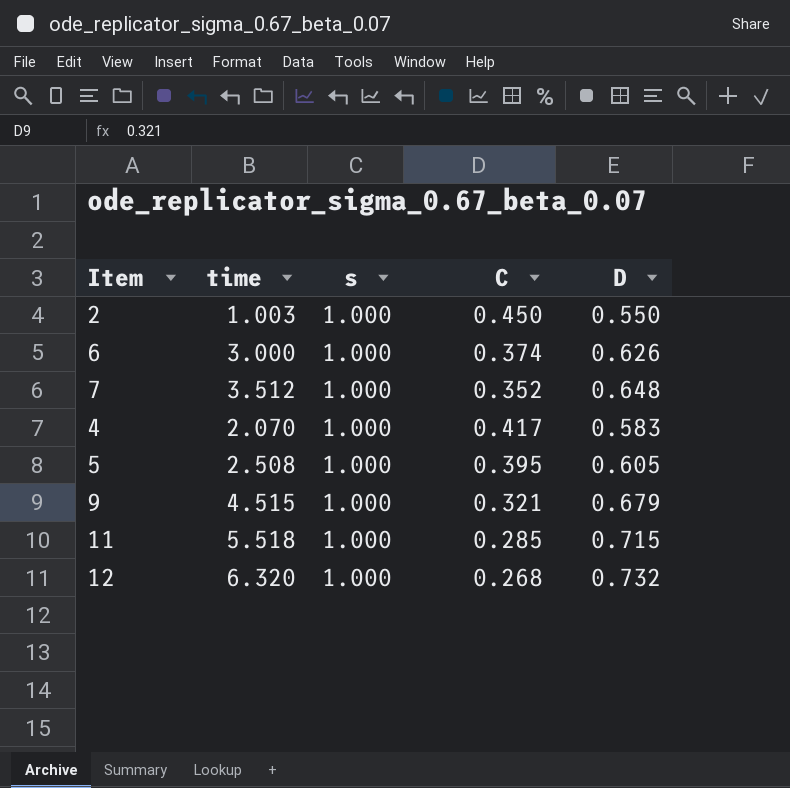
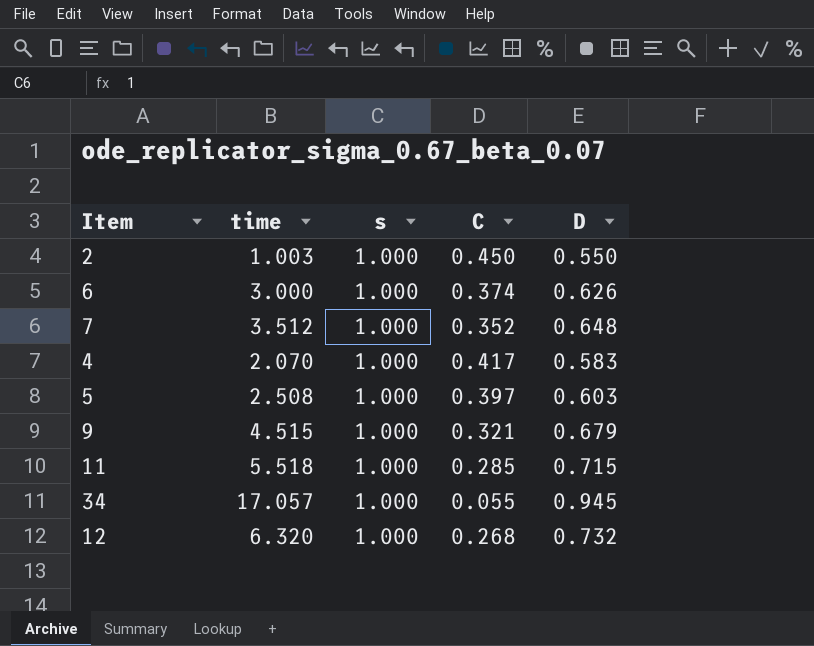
5 | C: 0.395 -> 0.397
5 | D: 0.605 -> 0.603
row 34: none -> 17.057 | 1.000 | 0.055 | 0.945

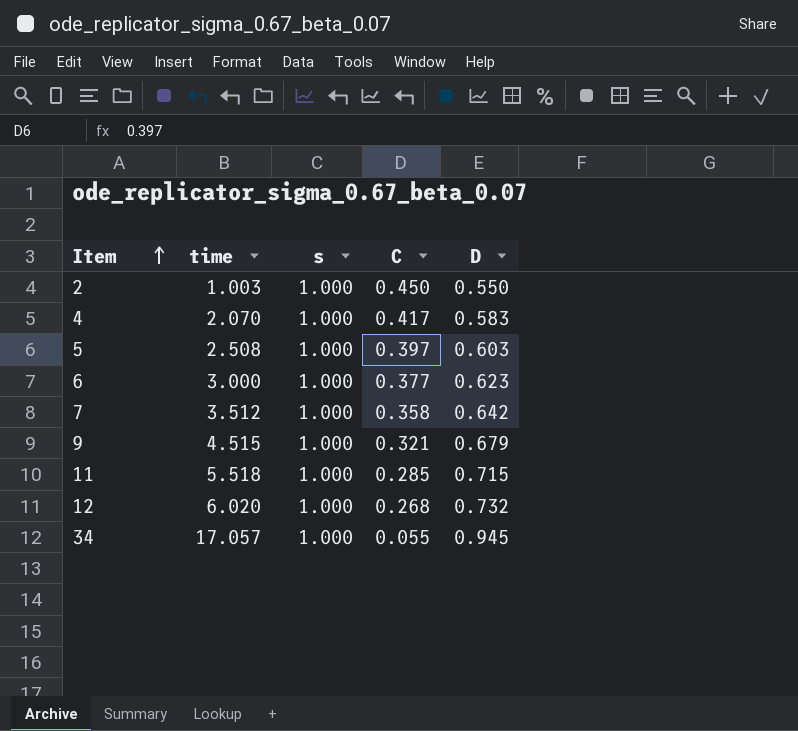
row order: none -> Item ascending
6 | C: 0.374 -> 0.377
6 | D: 0.626 -> 0.623
7 | C: 0.352 -> 0.358
7 | D: 0.648 -> 0.642
12 | time: 6.320 -> 6.020

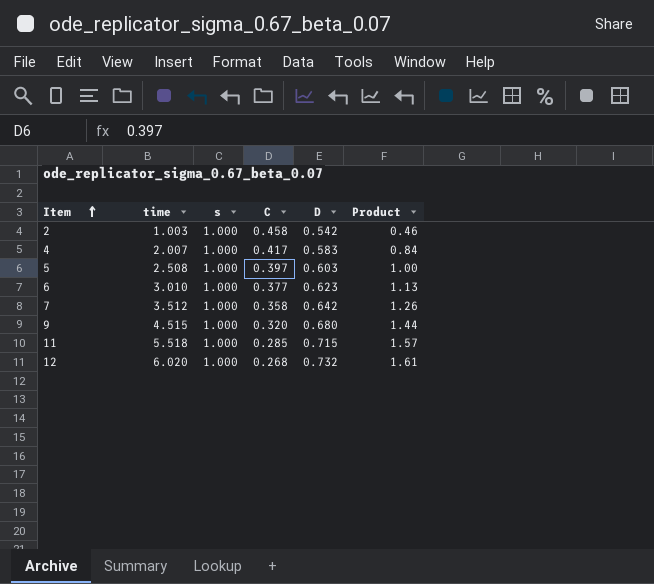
column Product | formula: none -> [time] * [C]
row 34: 17.057 | 1.000 | 0.055 | 0.945 -> none
2 | C: 0.450 -> 0.458
2 | D: 0.550 -> 0.542
4 | time: 2.070 -> 2.007
6 | time: 3.000 -> 3.010
9 | C: 0.321 -> 0.320
9 | D: 0.679 -> 0.680

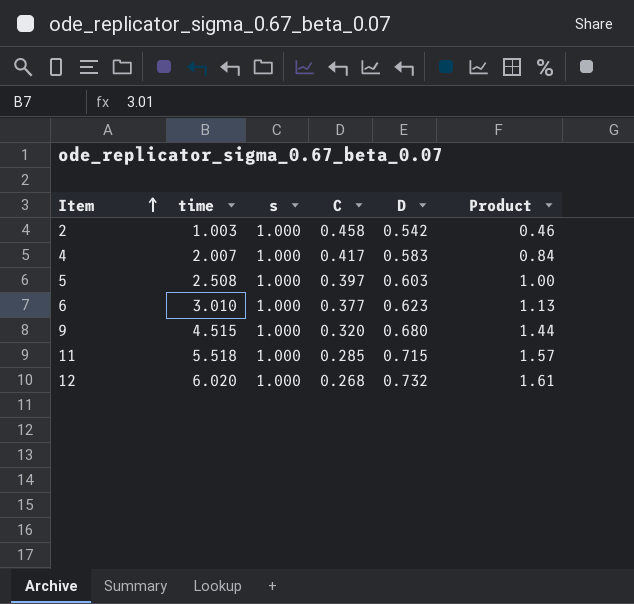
row 7: 3.512 | 1.000 | 0.358 | 0.642 | 1.26 -> none

